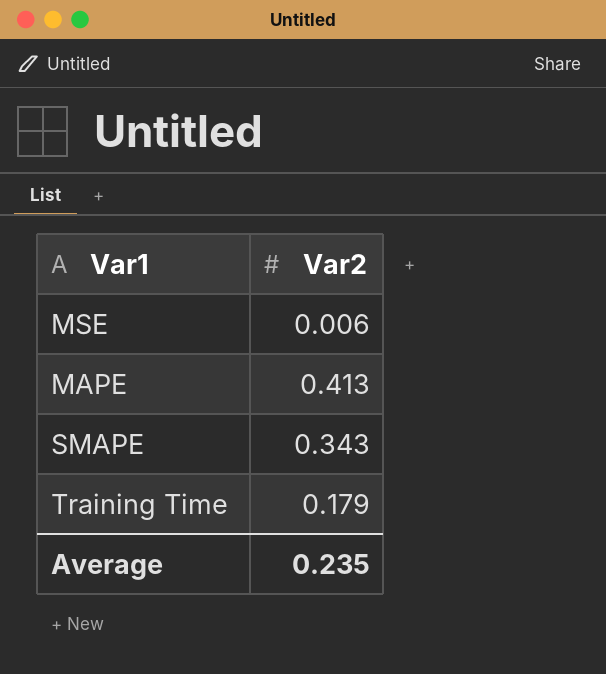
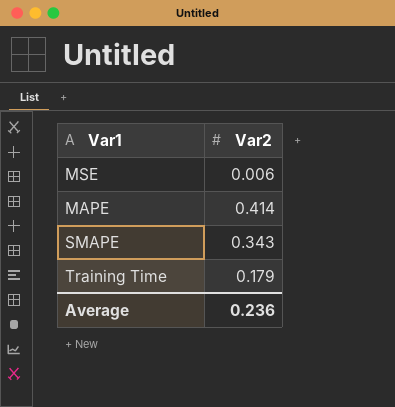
MAPE | Var2: 0.413 -> 0.414
Average | Var2: 0.235 -> 0.236

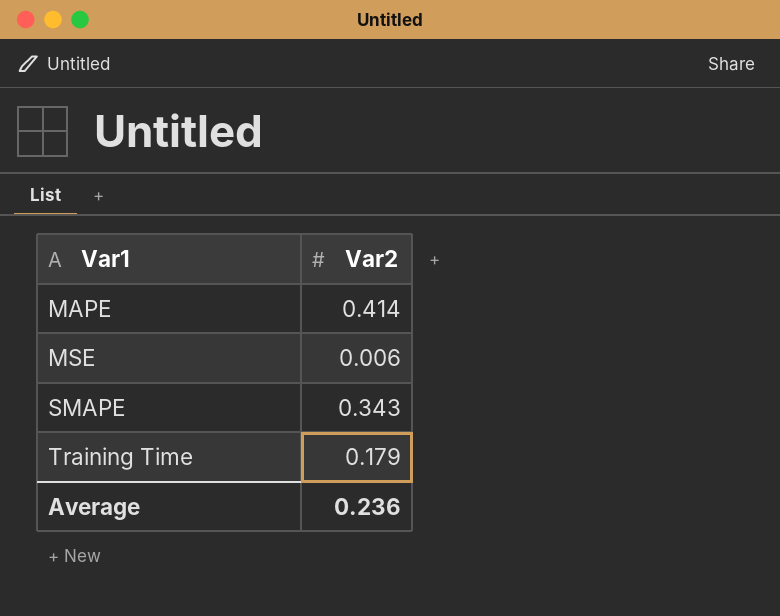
row order: none -> Var1 ascending

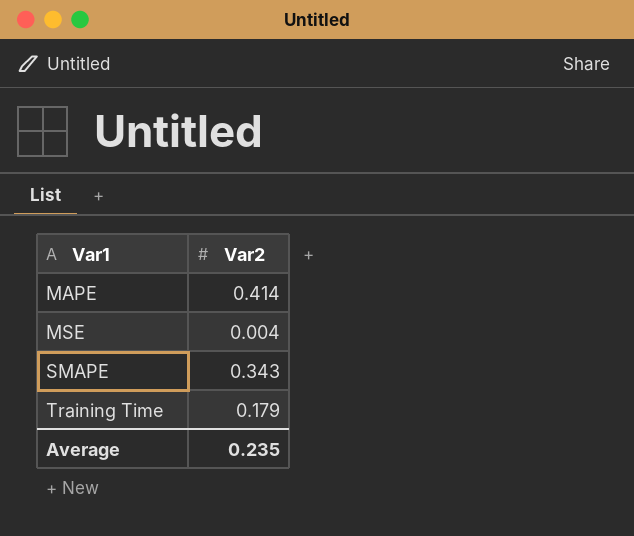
MSE | Var2: 0.006 -> 0.004
Average | Var2: 0.236 -> 0.235

